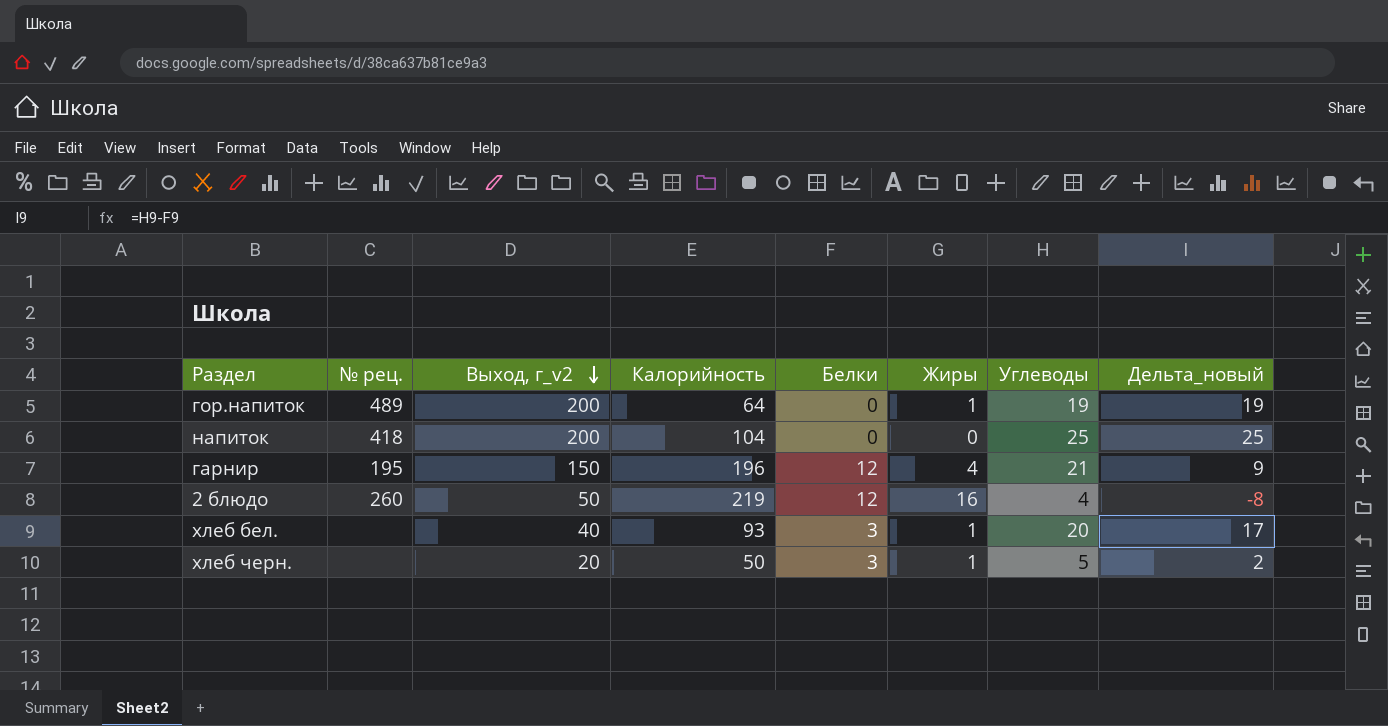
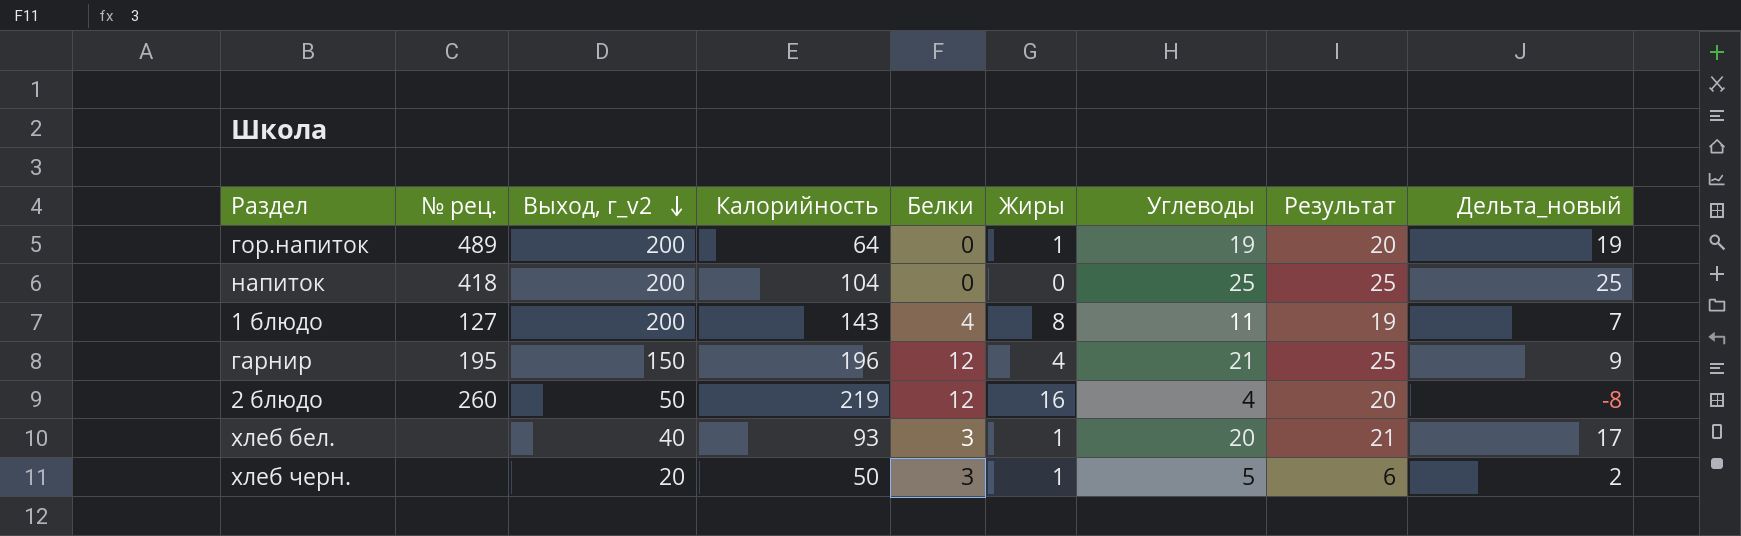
column Результат | formula: none -> [Жиры] + [Углеводы]
row 1 блюдо: none -> 127 | 200 | 143 | 4 | 8 | 11 | 19 | 7

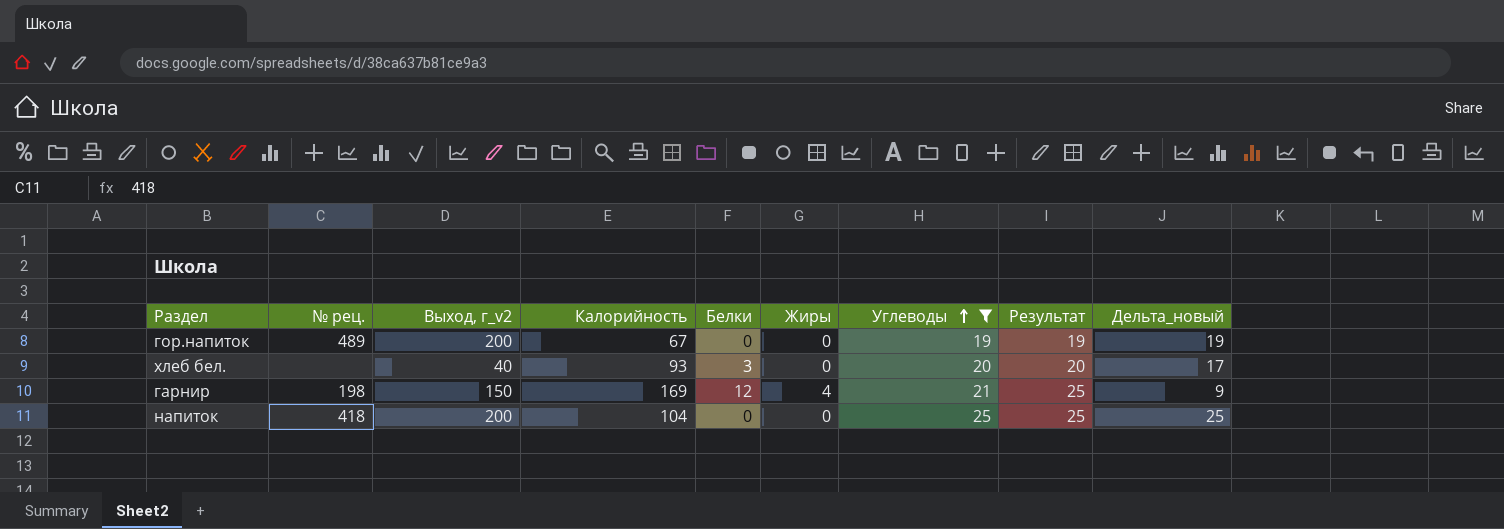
filter: none -> Углеводы >= 19
row order: Выход, г_v2 descending -> Углеводы ascending
гор.напиток | Калорийность: 64 -> 67
гор.напиток | Жиры: 1 -> 0
гор.напиток | Результат: 20 -> 19
хлеб бел. | Жиры: 1 -> 0
хлеб бел. | Результат: 21 -> 20
гарнир | № рец.: 195 -> 198
гарнир | Калорийность: 196 -> 169

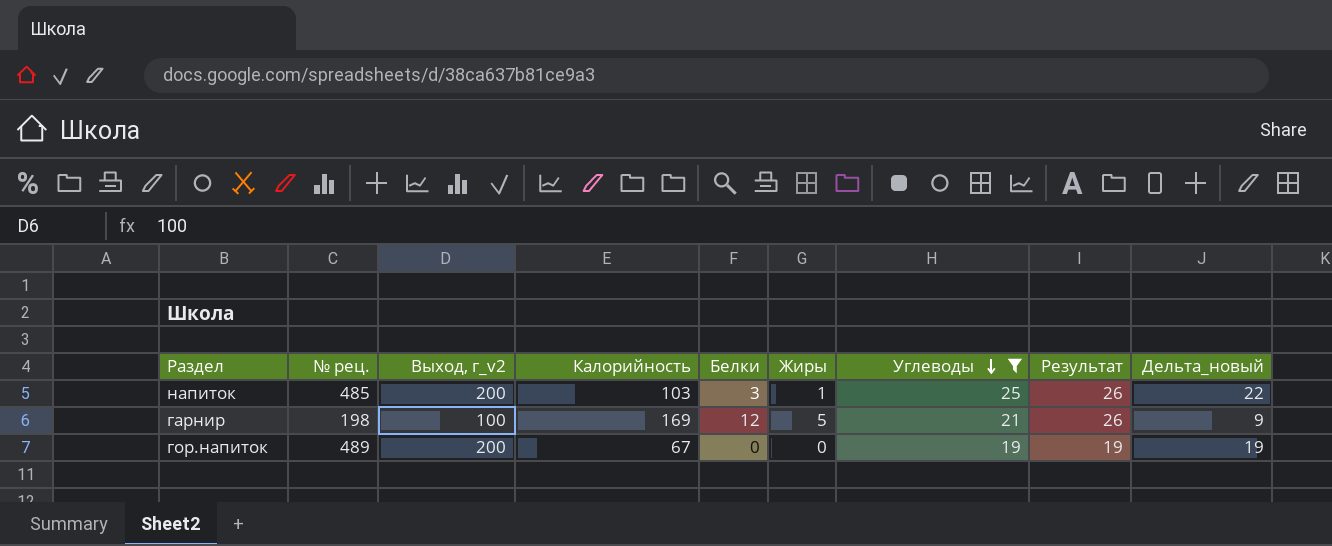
row order: Углеводы ascending -> Углеводы descending
row хлеб бел.: none | 40 | 93 | 3 | 0 | 20 | 20 | 17 -> none
напиток | № рец.: 418 -> 485
напиток | Калорийность: 104 -> 103
напиток | Белки: 0 -> 3
напиток | Жиры: 0 -> 1
напиток | Результат: 25 -> 26
напиток | Дельта_новый: 25 -> 22
гарнир | Выход, г_v2: 150 -> 100
гарнир | Жиры: 4 -> 5
гарнир | Результат: 25 -> 26

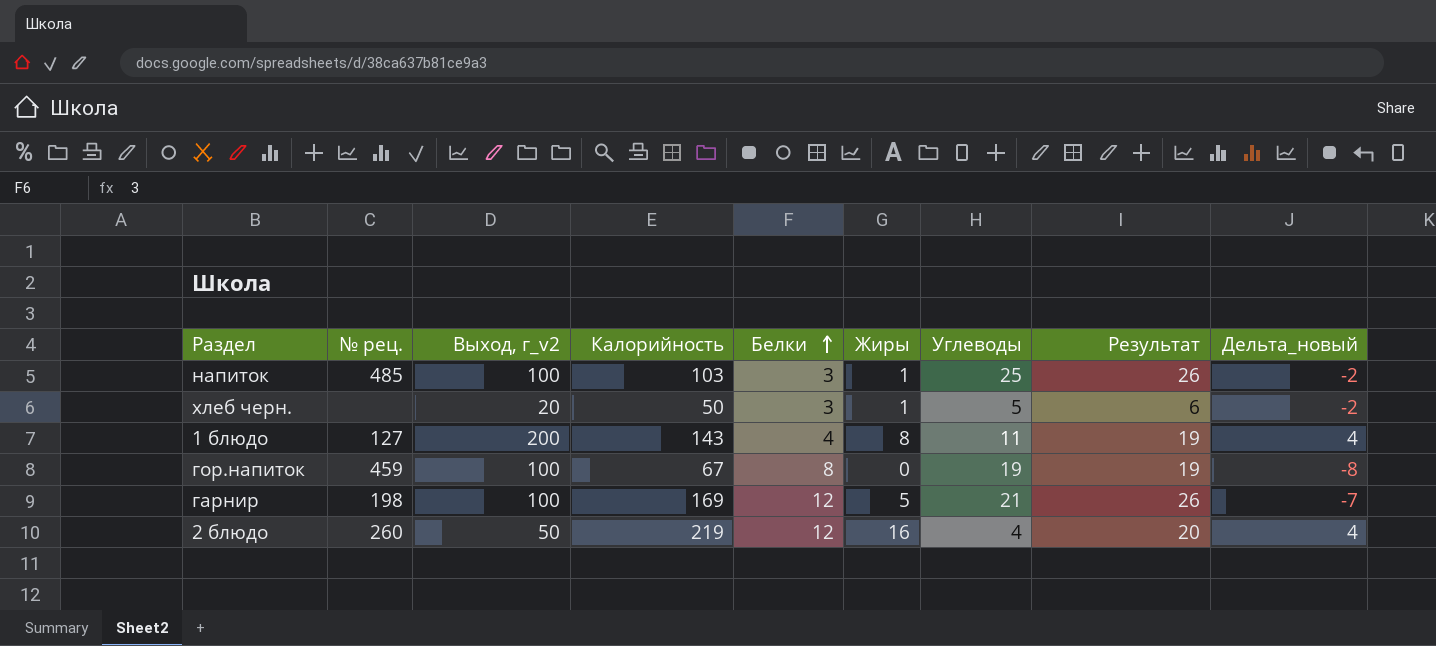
filter: Углеводы >= 19 -> none
row order: Углеводы descending -> Белки ascending
column Дельта_новый | formula: [Углеводы] - [Белки] -> [Жиры] - [Белки]
напиток | Выход, г_v2: 200 -> 100
гор.напиток | № рец.: 489 -> 459
гор.напиток | Выход, г_v2: 200 -> 100
гор.напиток | Белки: 0 -> 8

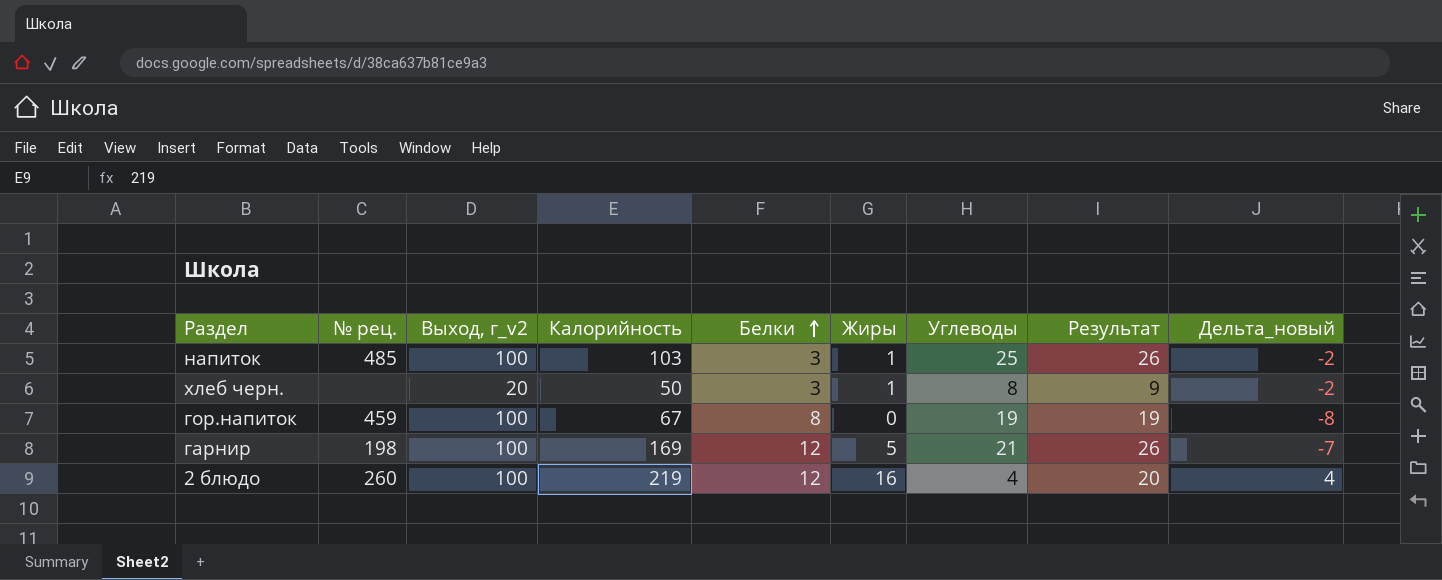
row 1 блюдо: 127 | 200 | 143 | 4 | 8 | 11 | 19 | 4 -> none
хлеб черн. | Углеводы: 5 -> 8
хлеб черн. | Результат: 6 -> 9
2 блюдо | Выход, г_v2: 50 -> 100

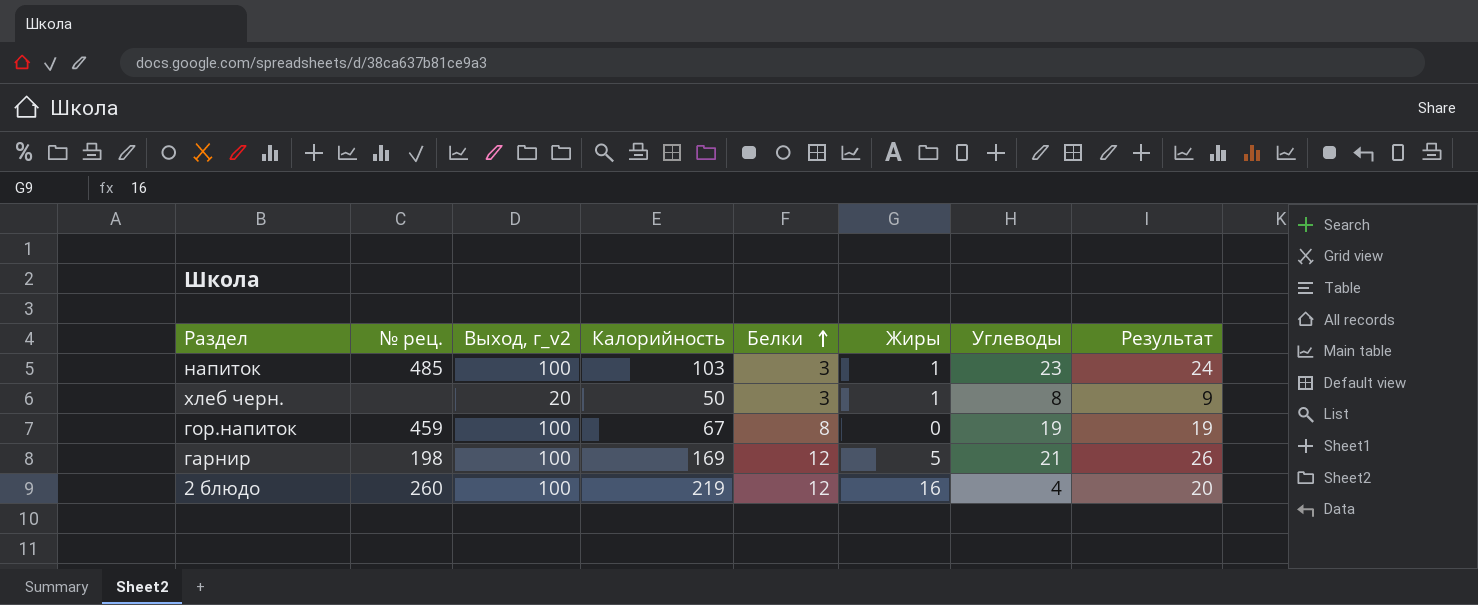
column Дельта_новый | formula: [Жиры] - [Белки] -> none
напиток | Углеводы: 25 -> 23
напиток | Результат: 26 -> 24

